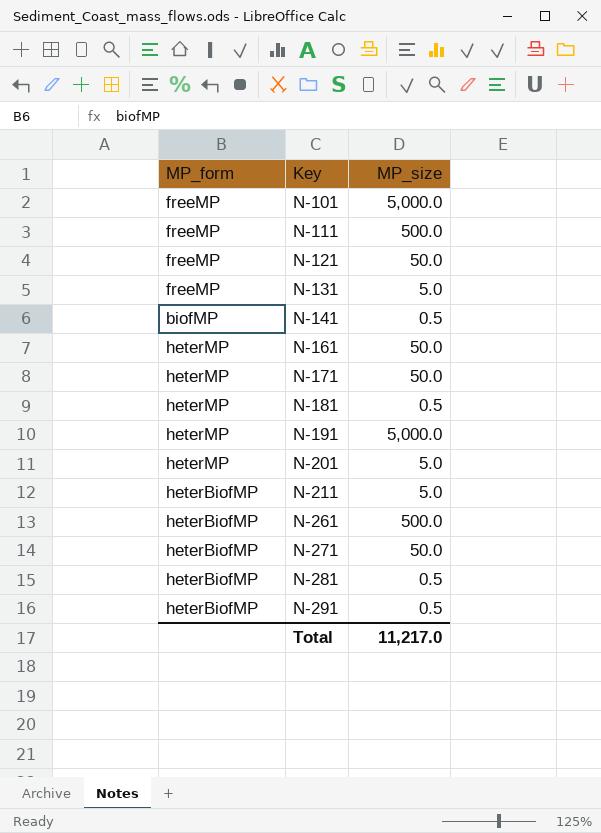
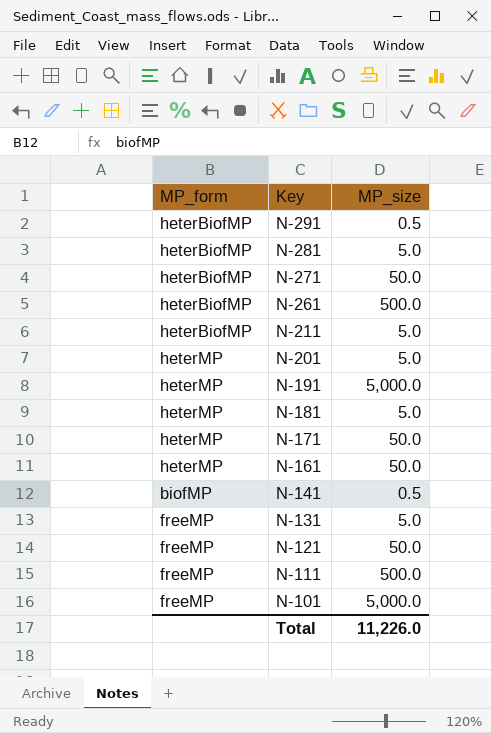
row order: Key ascending -> Key descending
N-281 | MP_size: 0.5 -> 5.0
N-181 | MP_size: 0.5 -> 5.0
Total | MP_size: 11,217.0 -> 11,226.0

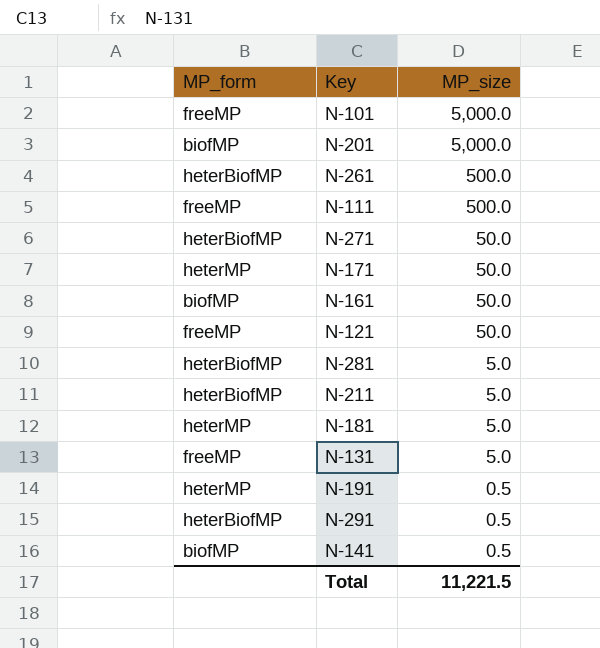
row order: Key descending -> MP_size descending
N-201 | MP_form: heterMP -> biofMP
N-201 | MP_size: 5.0 -> 5,000.0
N-161 | MP_form: heterMP -> biofMP
N-191 | MP_size: 5,000.0 -> 0.5
Total | MP_size: 11,226.0 -> 11,221.5

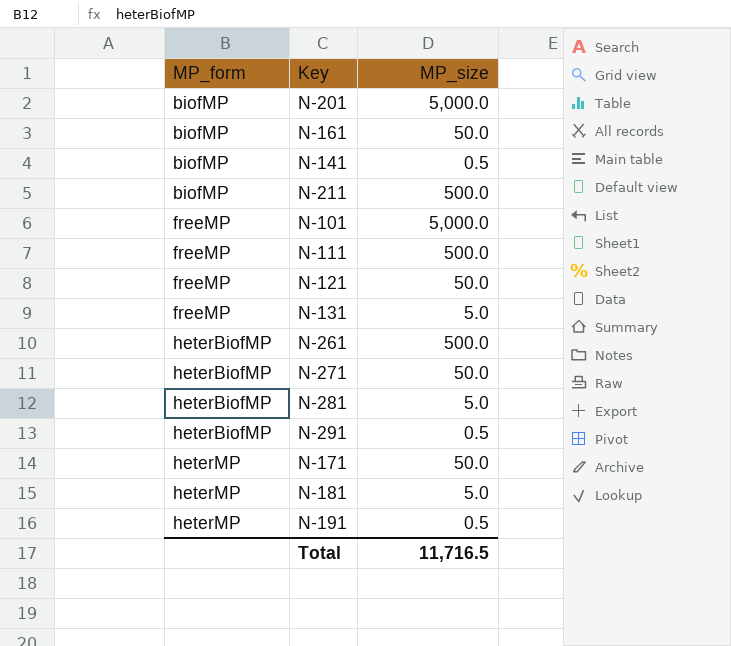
row order: MP_size descending -> MP_form ascending
N-211 | MP_form: heterBiofMP -> biofMP
N-211 | MP_size: 5.0 -> 500.0
Total | MP_size: 11,221.5 -> 11,716.5

